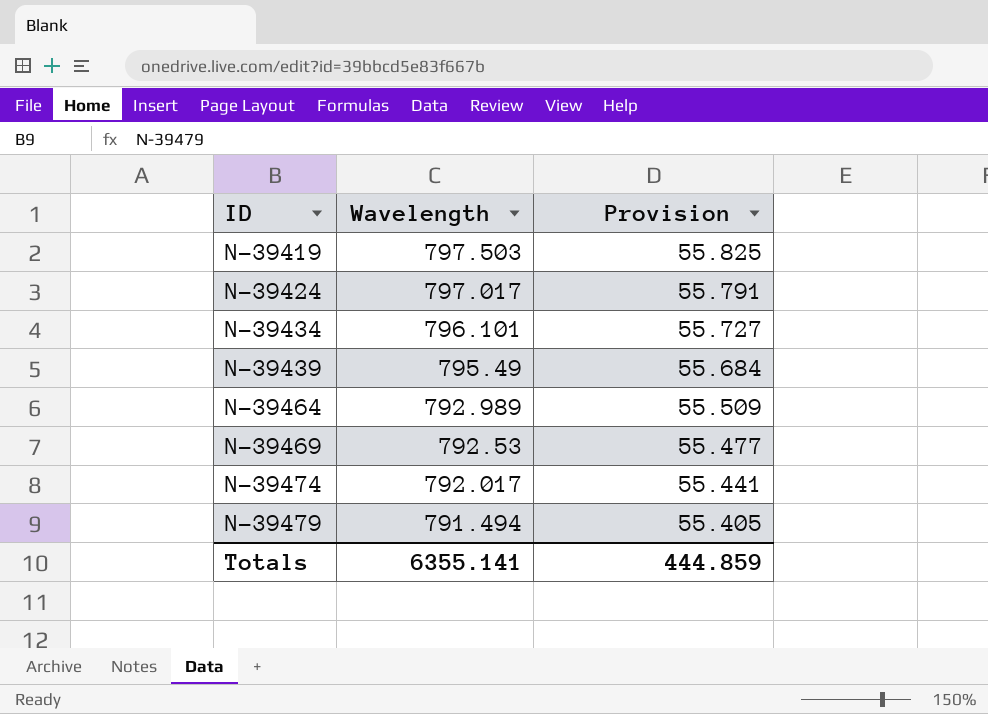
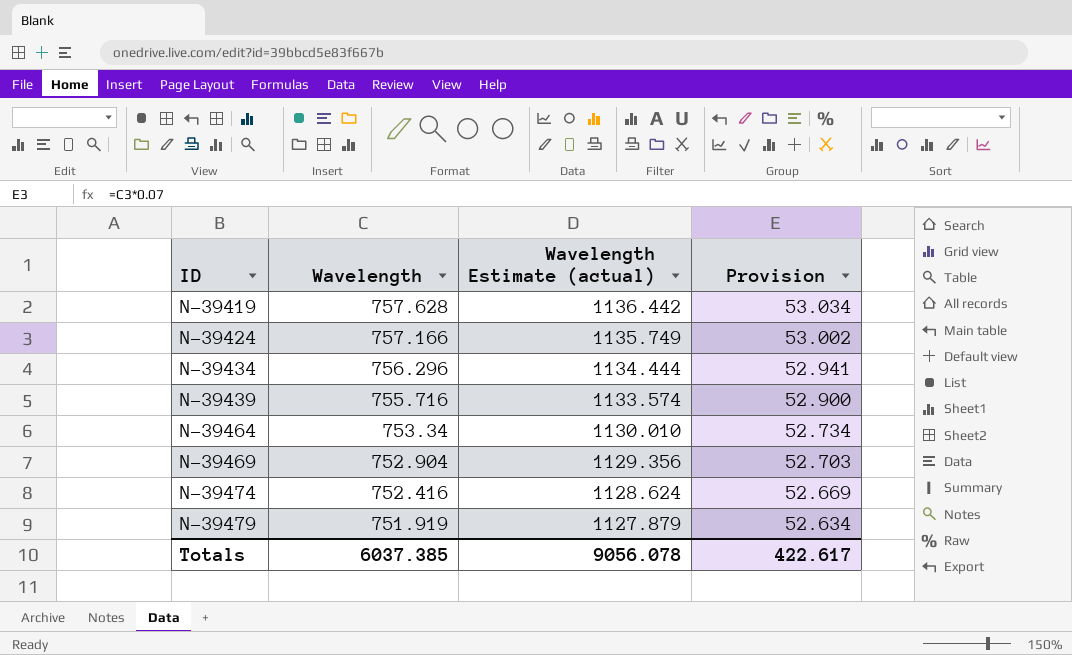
column Wavelength Estimate (actual) | formula: none -> [Wavelength] * 1.5
N-39419 | Wavelength: 797.503 -> 757.628
N-39419 | Provision: 55.825 -> 53.034
N-39424 | Wavelength: 797.017 -> 757.166
N-39424 | Provision: 55.791 -> 53.002
N-39434 | Wavelength: 796.101 -> 756.296
N-39434 | Provision: 55.727 -> 52.941
N-39439 | Wavelength: 795.49 -> 755.716
N-39439 | Provision: 55.684 -> 52.900
N-39464 | Wavelength: 792.989 -> 753.34
N-39464 | Provision: 55.509 -> 52.734
N-39469 | Wavelength: 792.53 -> 752.904
N-39469 | Provision: 55.477 -> 52.703
N-39474 | Wavelength: 792.017 -> 752.416
N-39474 | Provision: 55.441 -> 52.669
N-39479 | Wavelength: 791.494 -> 751.919
N-39479 | Provision: 55.405 -> 52.634
Totals | Wavelength: 6355.141 -> 6037.385
Totals | Provision: 444.859 -> 422.617

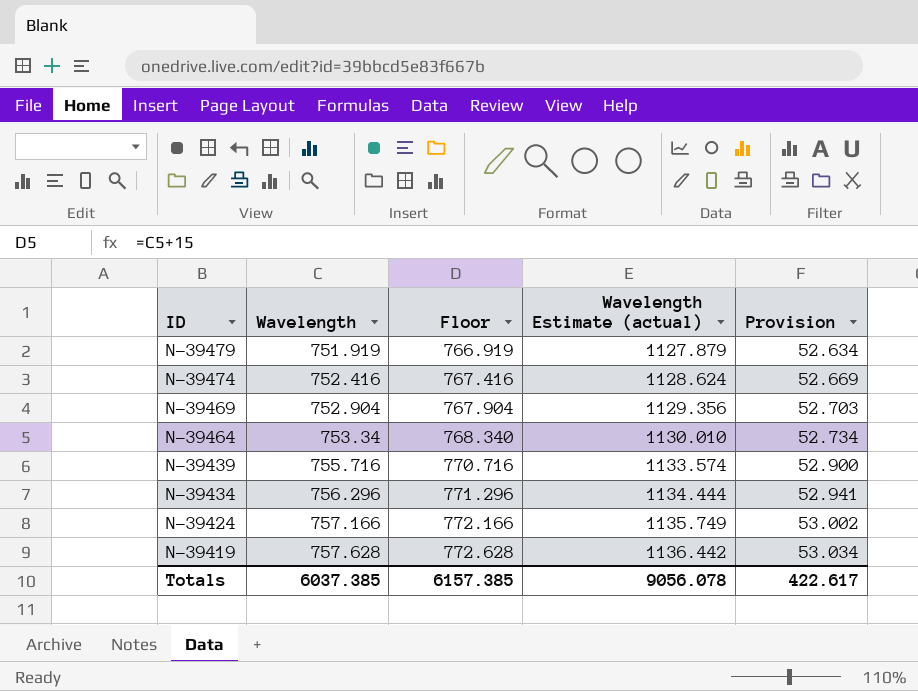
row order: ID ascending -> ID descending
column Floor | formula: none -> [Wavelength] + 15

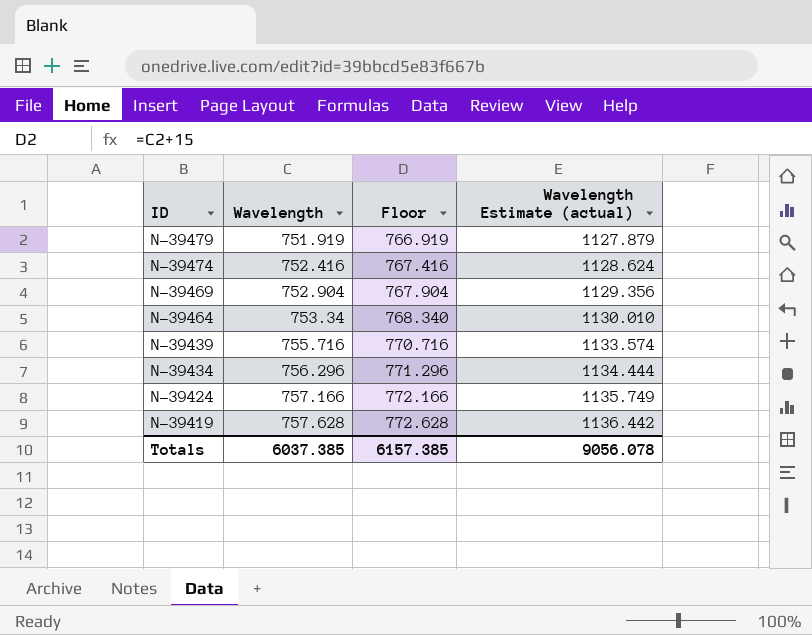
column Provision | formula: [Wavelength] * 0.07 -> none

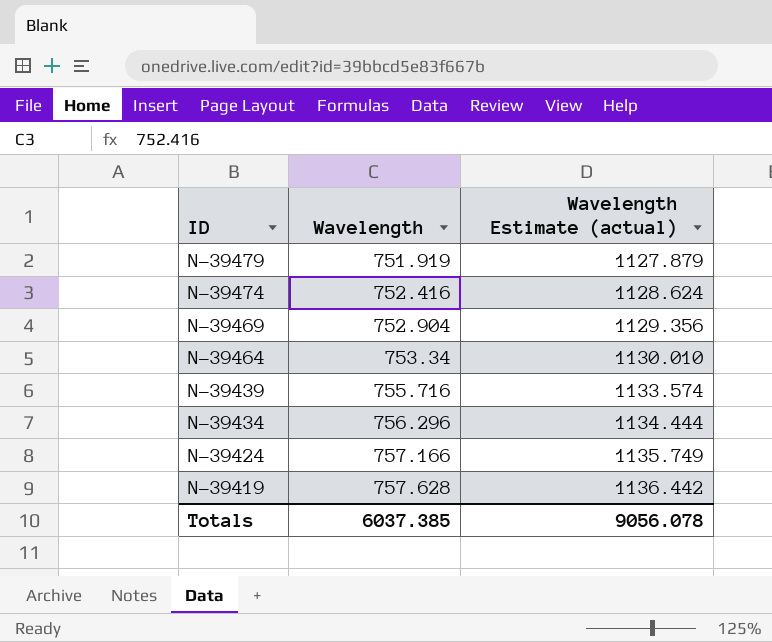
column Floor | formula: [Wavelength] + 15 -> none

